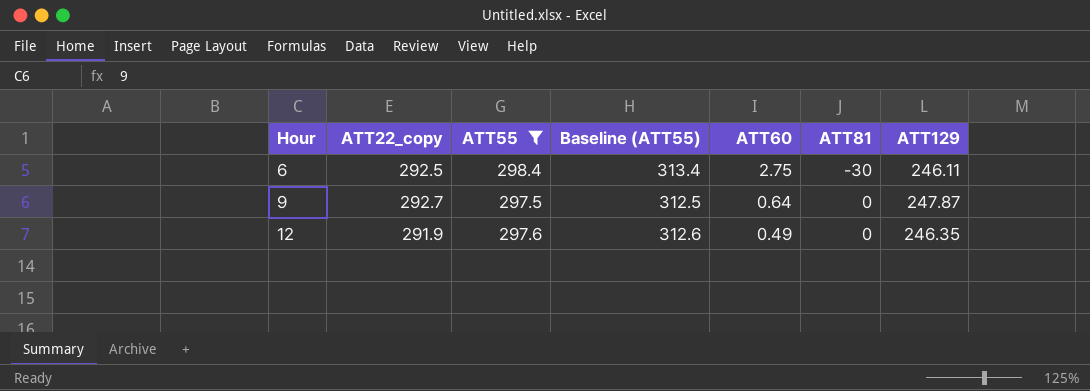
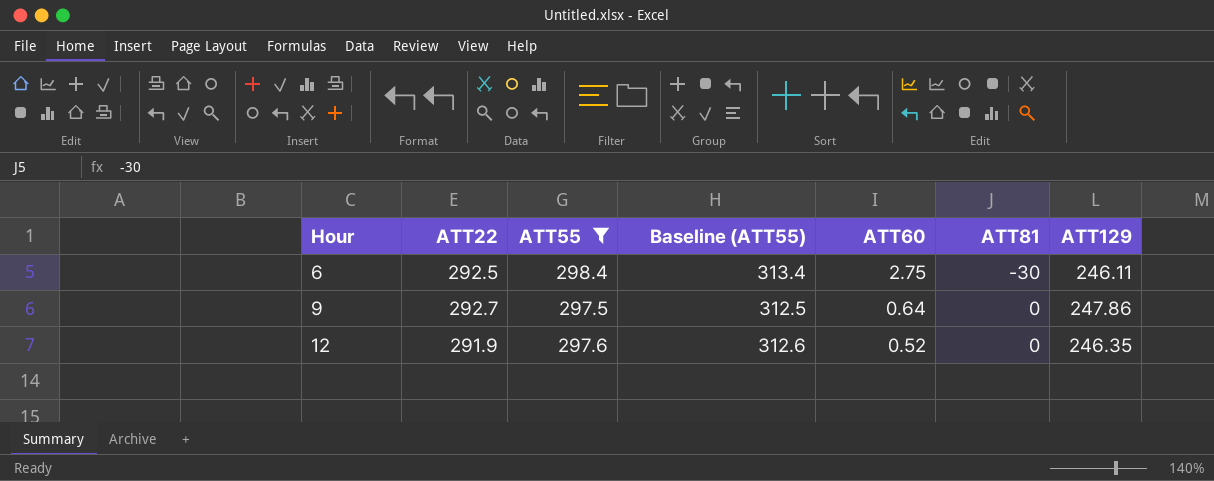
column name: ATT22_copy -> ATT22
9 | ATT129: 247.87 -> 247.86
12 | ATT60: 0.49 -> 0.52

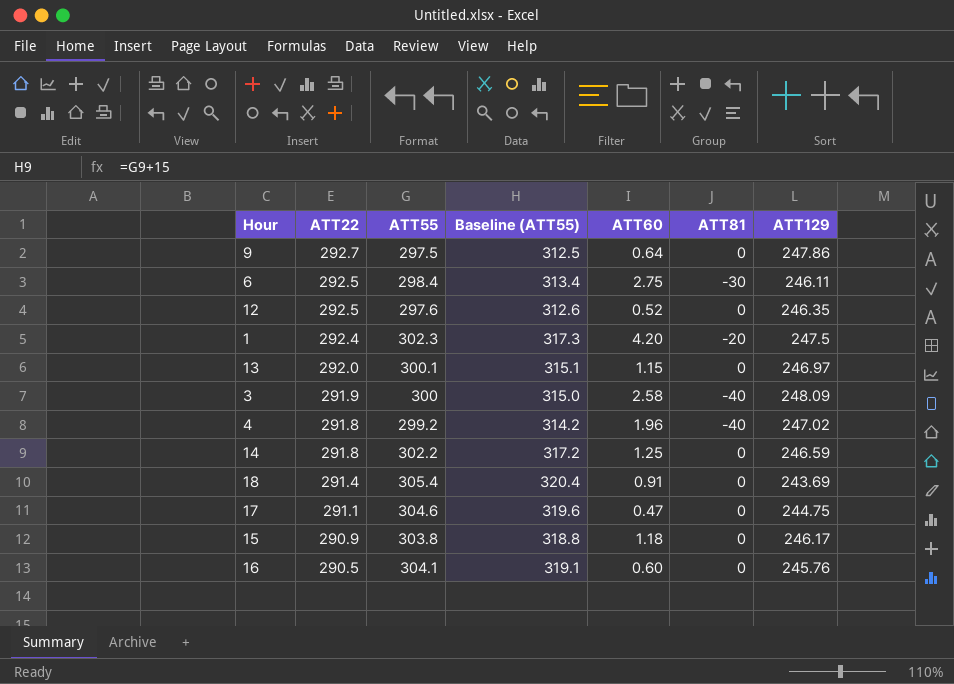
filter: ATT55 <= 298.4 -> none
row order: Hour ascending -> ATT22 descending
12 | ATT22: 291.9 -> 292.5

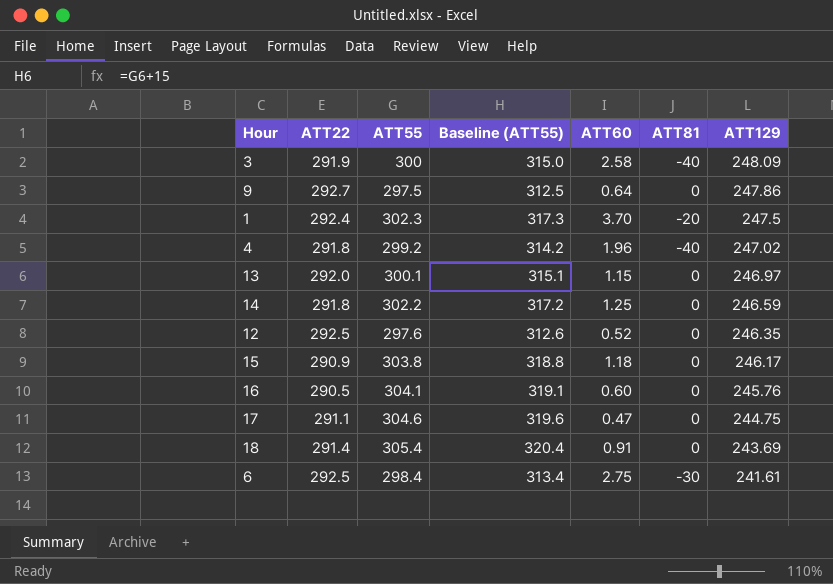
row order: ATT22 descending -> ATT129 descending
1 | ATT60: 4.20 -> 3.70
6 | ATT129: 246.11 -> 241.61

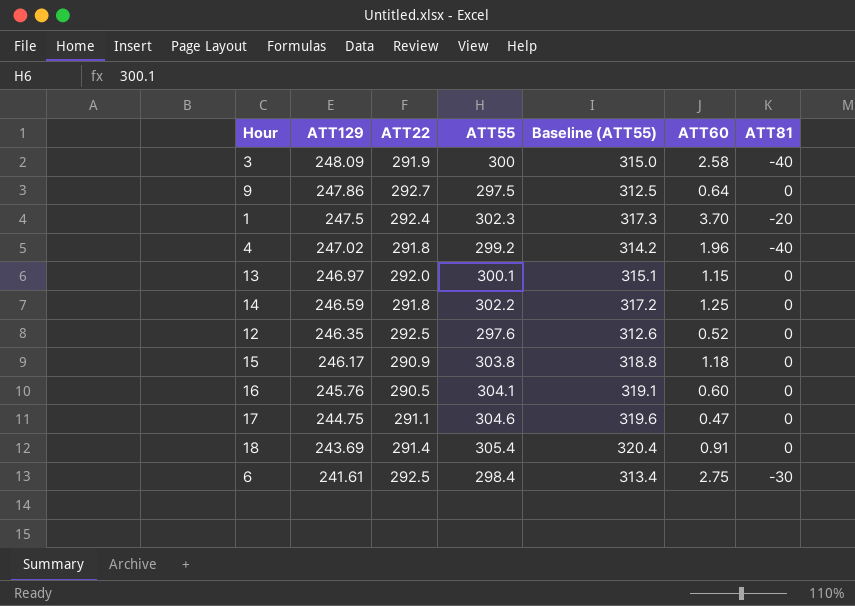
column ATT129 | position: 7 -> 2

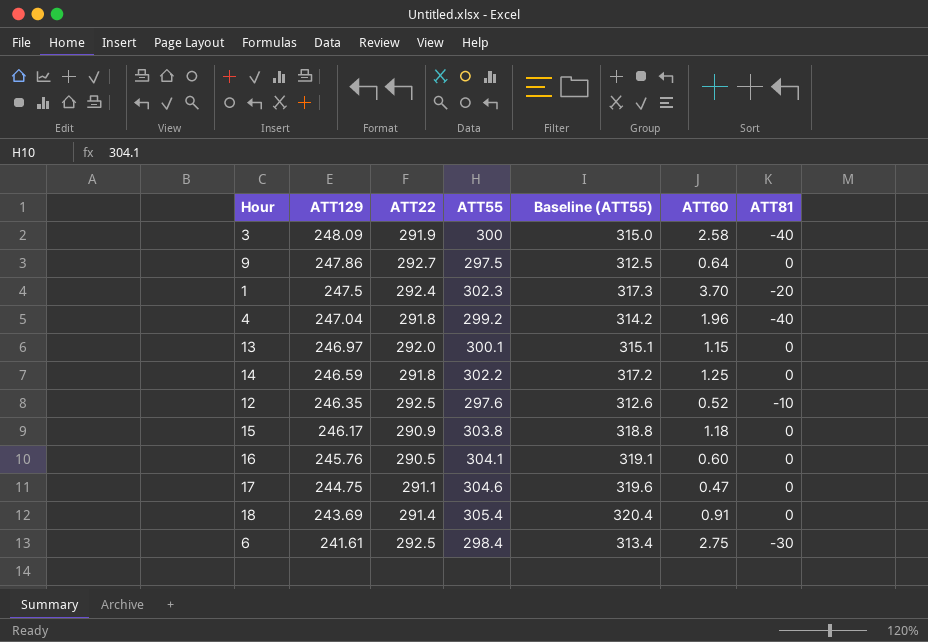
4 | ATT129: 247.02 -> 247.04
12 | ATT81: 0 -> -10

